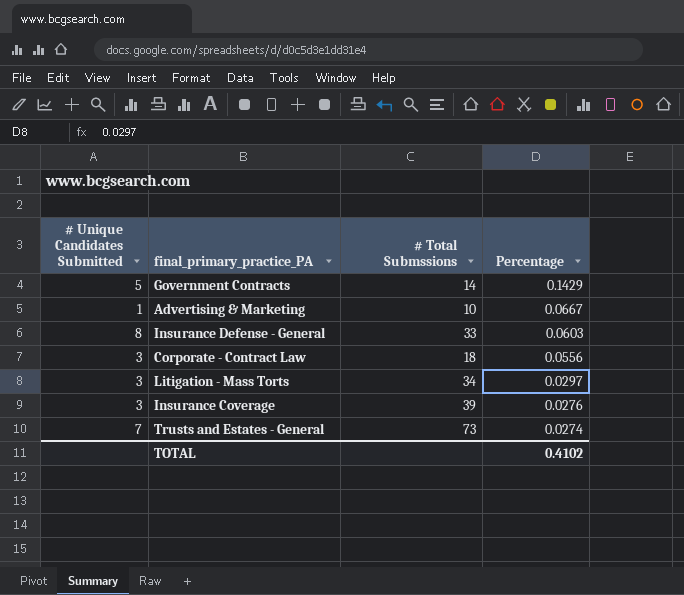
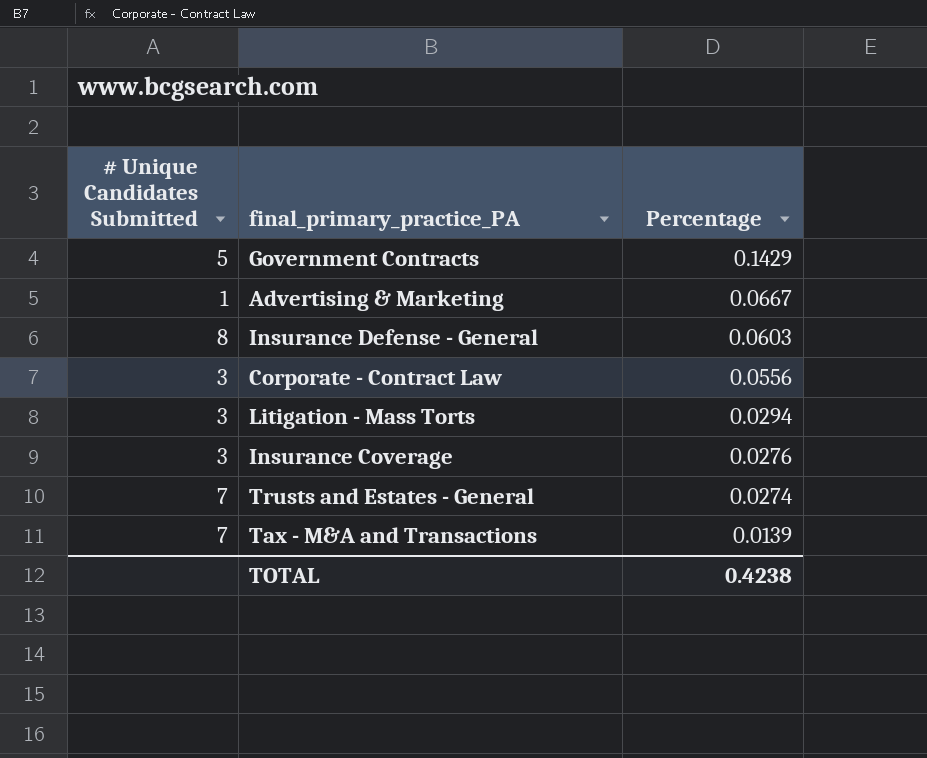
column # Total Submssions | position: 3 -> none
Litigation - Mass Torts | Percentage: 0.0297 -> 0.0294
row Tax - M&A and Transactions: none -> 7 | 0.0139
TOTAL | Percentage: 0.4102 -> 0.4238

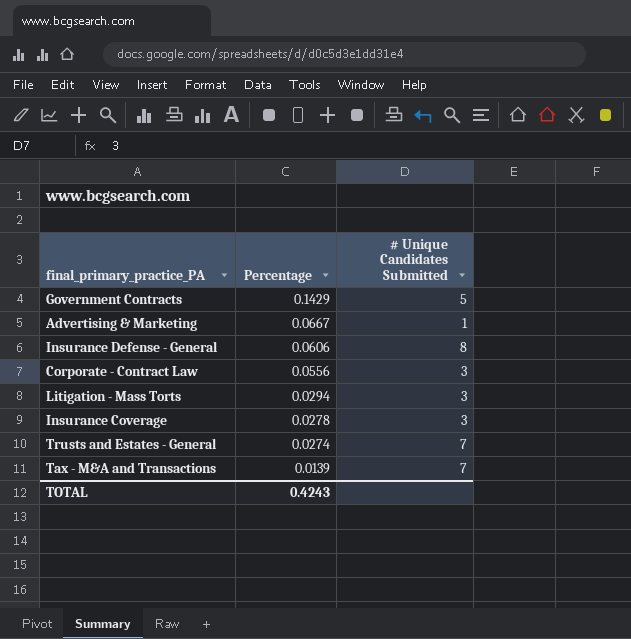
column # Unique Candidates Submitted | position: 1 -> 3
Insurance Defense - General | Percentage: 0.0603 -> 0.0606
Insurance Coverage | Percentage: 0.0276 -> 0.0278
TOTAL | Percentage: 0.4238 -> 0.4243

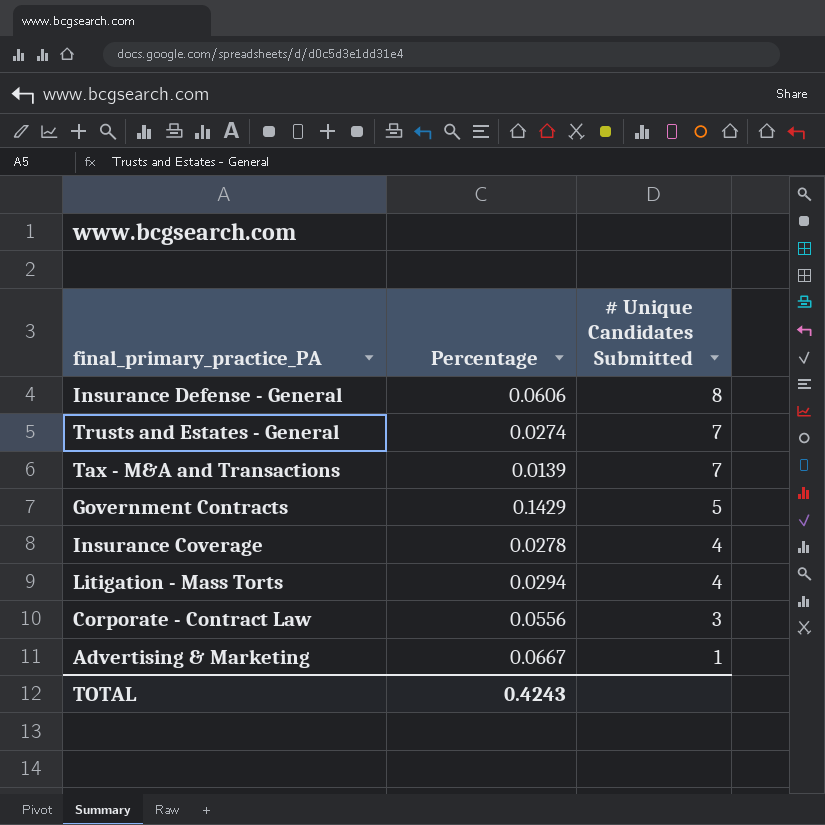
row order: Percentage descending -> # Unique Candidates Submitted descending
Insurance Coverage | # Unique Candidates Submitted: 3 -> 4
Litigation - Mass Torts | # Unique Candidates Submitted: 3 -> 4

